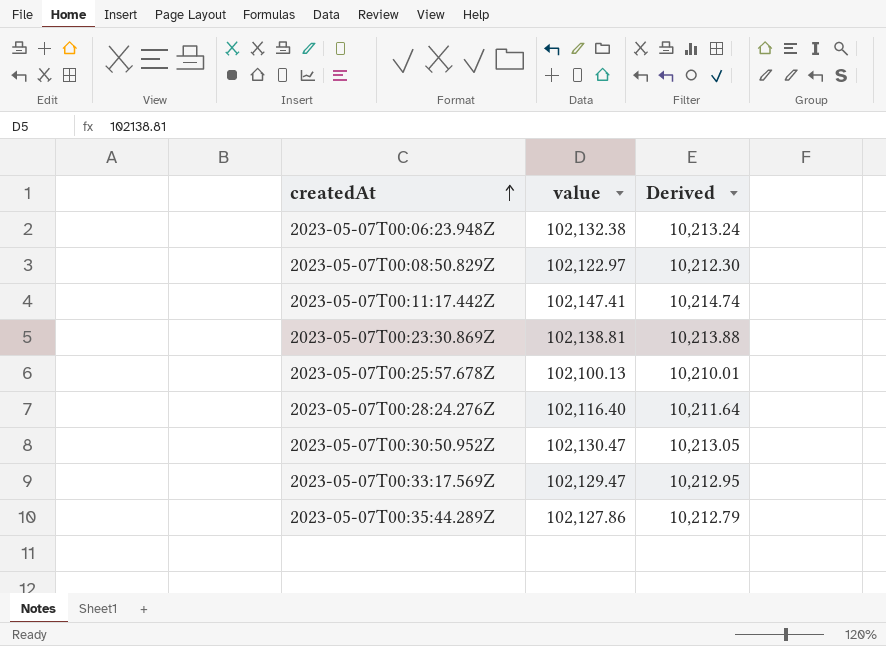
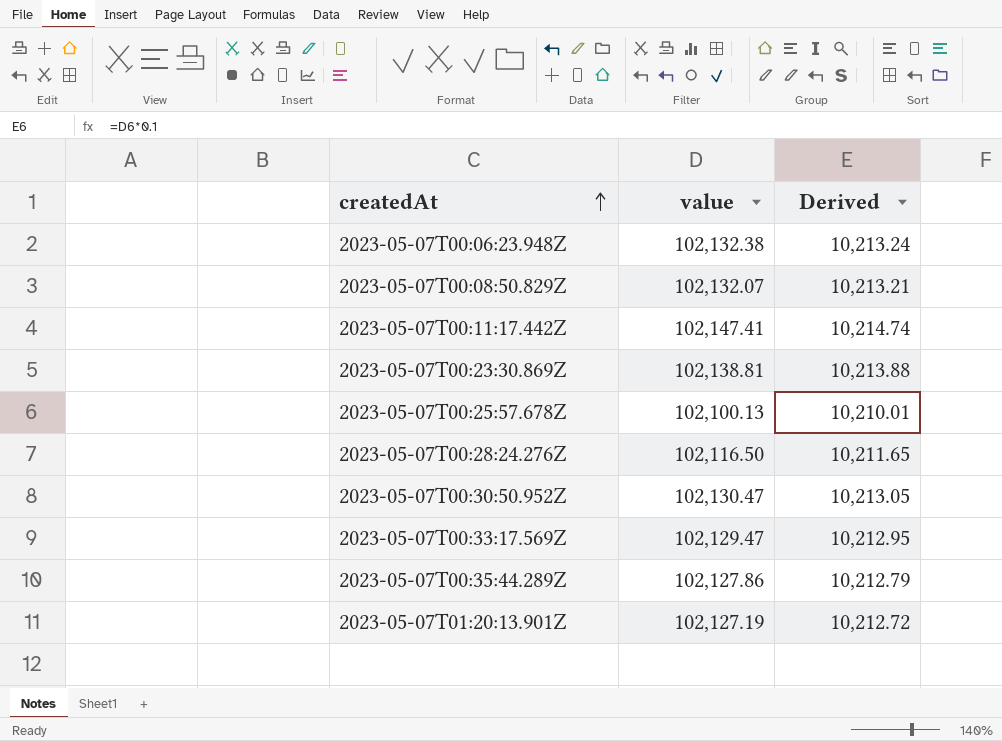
2023-05-07T00:08:50.829Z | value: 102,122.97 -> 102,132.07
2023-05-07T00:08:50.829Z | Derived: 10,212.30 -> 10,213.21
2023-05-07T00:28:24.276Z | value: 102,116.40 -> 102,116.50
2023-05-07T00:28:24.276Z | Derived: 10,211.64 -> 10,211.65
row 2023-05-07T01:20:13.901Z: none -> 102,127.19 | 10,212.72

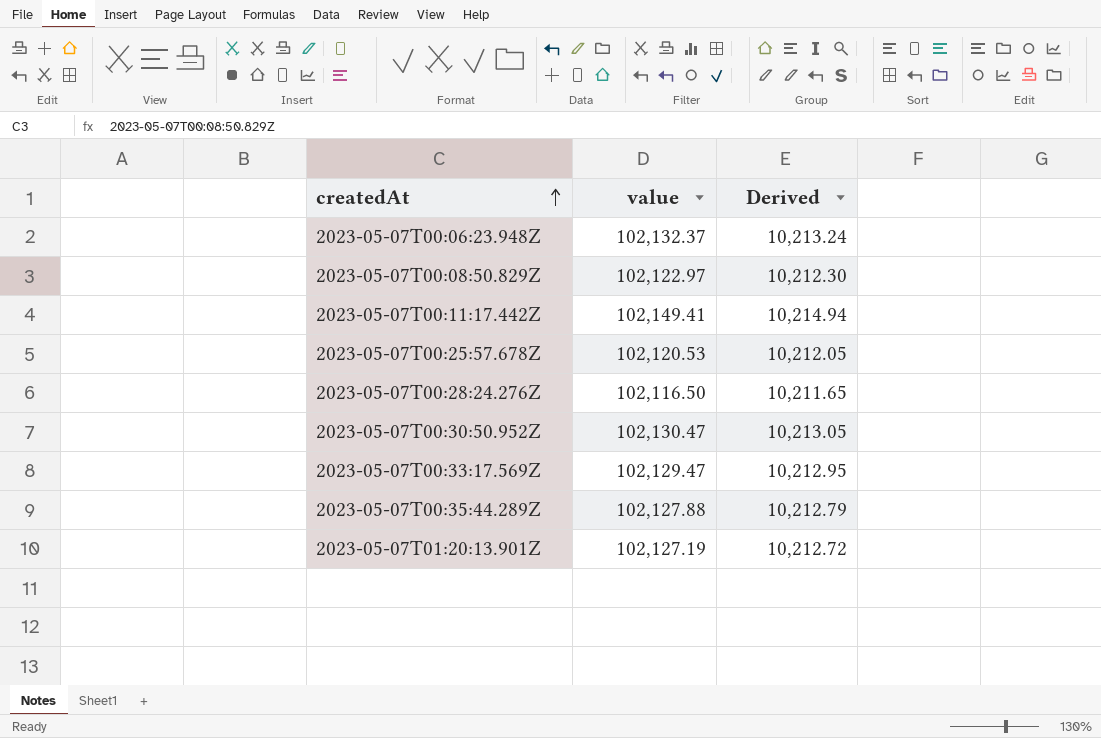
row 2023-05-07T00:23:30.869Z: 102,138.81 | 10,213.88 -> none
2023-05-07T00:06:23.948Z | value: 102,132.38 -> 102,132.37
2023-05-07T00:08:50.829Z | value: 102,132.07 -> 102,122.97
2023-05-07T00:08:50.829Z | Derived: 10,213.21 -> 10,212.30
2023-05-07T00:11:17.442Z | value: 102,147.41 -> 102,149.41
2023-05-07T00:11:17.442Z | Derived: 10,214.74 -> 10,214.94
2023-05-07T00:25:57.678Z | value: 102,100.13 -> 102,120.53
2023-05-07T00:25:57.678Z | Derived: 10,210.01 -> 10,212.05
2023-05-07T00:35:44.289Z | value: 102,127.86 -> 102,127.88

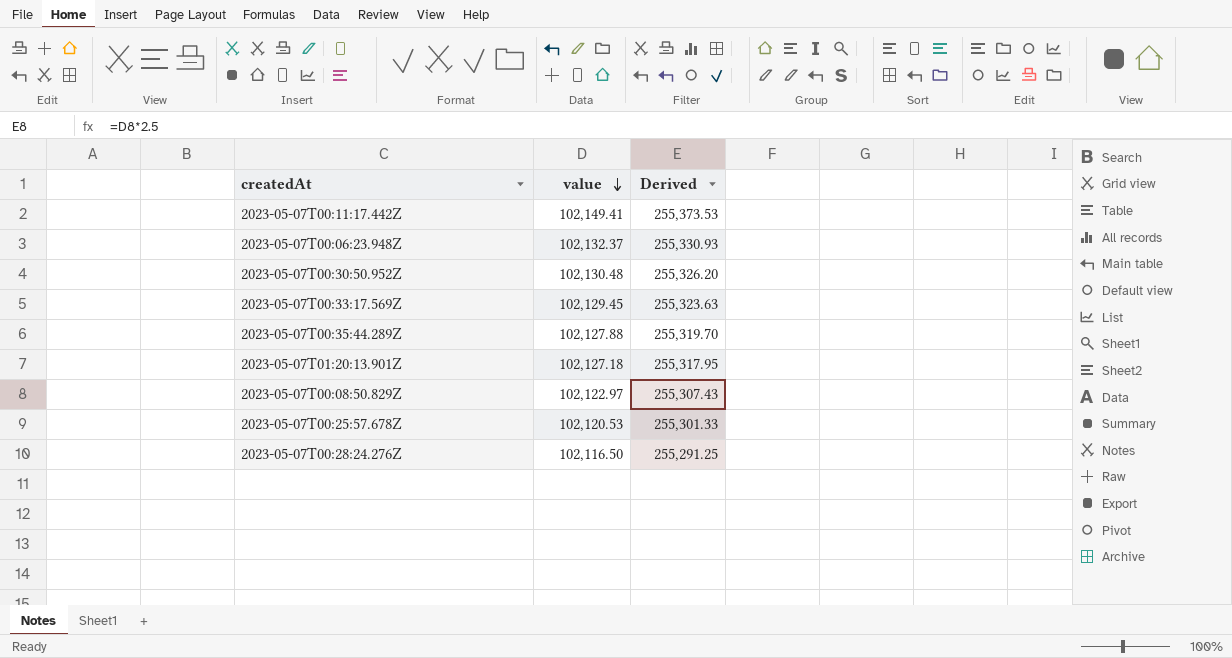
row order: createdAt ascending -> value descending
column Derived | formula: [value] * 0.1 -> [value] * 2.5
2023-05-07T00:30:50.952Z | value: 102,130.47 -> 102,130.48
2023-05-07T00:33:17.569Z | value: 102,129.47 -> 102,129.45
2023-05-07T01:20:13.901Z | value: 102,127.19 -> 102,127.18

